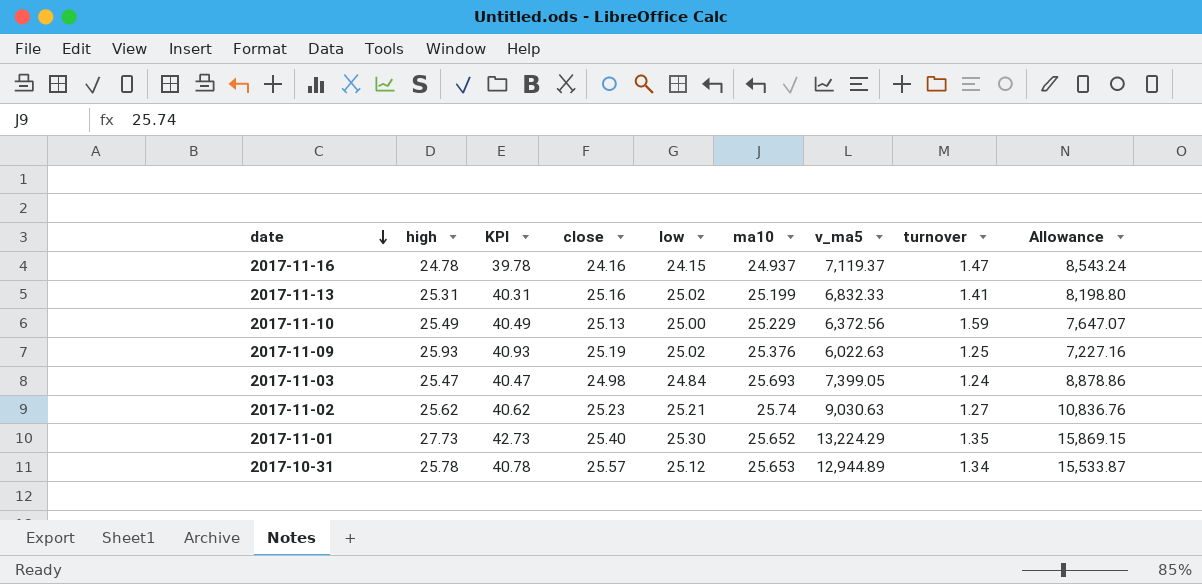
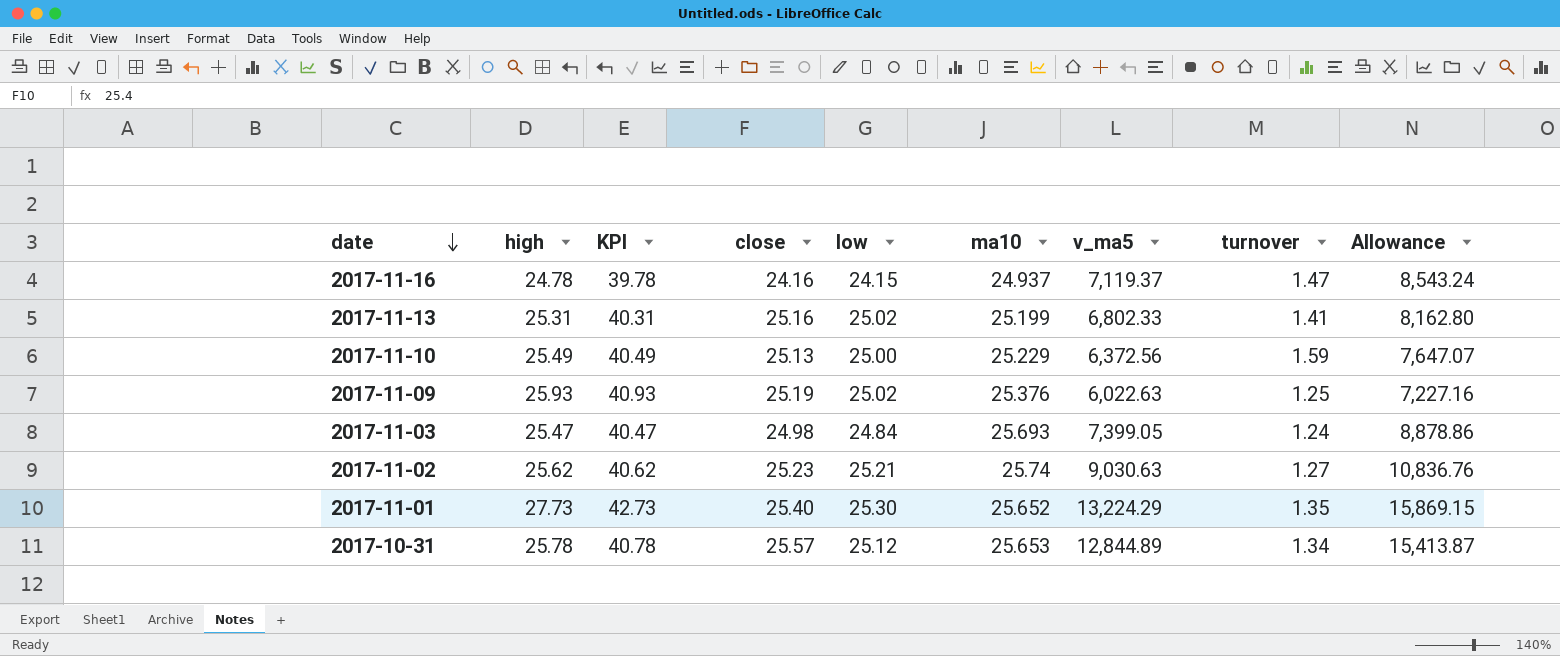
2017-11-13 | v_ma5: 6,832.33 -> 6,802.33
2017-11-13 | Allowance: 8,198.80 -> 8,162.80
2017-10-31 | v_ma5: 12,944.89 -> 12,844.89
2017-10-31 | Allowance: 15,533.87 -> 15,413.87

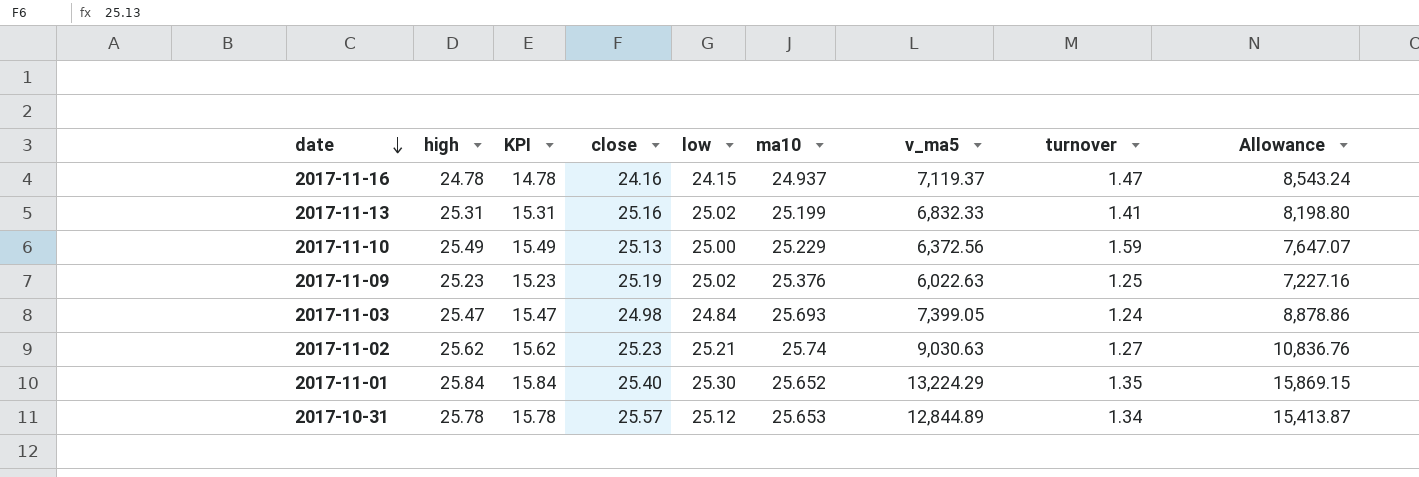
column KPI | formula: [high] + 15 -> [high] - 10
2017-11-13 | v_ma5: 6,802.33 -> 6,832.33
2017-11-13 | Allowance: 8,162.80 -> 8,198.80
2017-11-09 | high: 25.93 -> 25.23
2017-11-01 | high: 27.73 -> 25.84

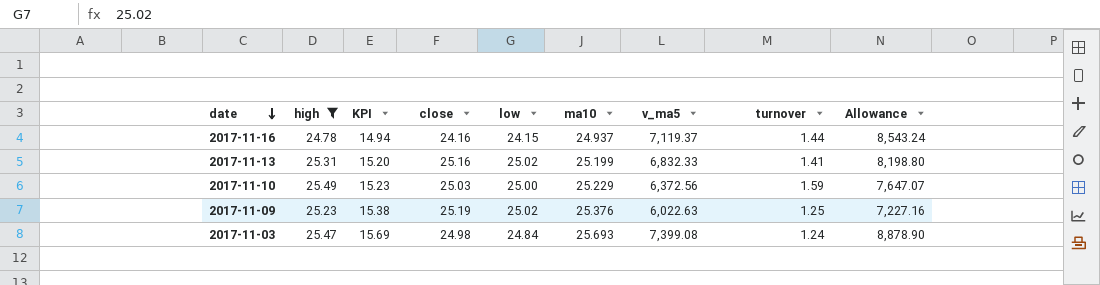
filter: none -> high <= 25.49
column KPI | formula: [high] - 10 -> [ma10] - 10
2017-11-16 | turnover: 1.47 -> 1.44
2017-11-10 | close: 25.13 -> 25.03
2017-11-03 | v_ma5: 7,399.05 -> 7,399.08
2017-11-03 | Allowance: 8,878.86 -> 8,878.90

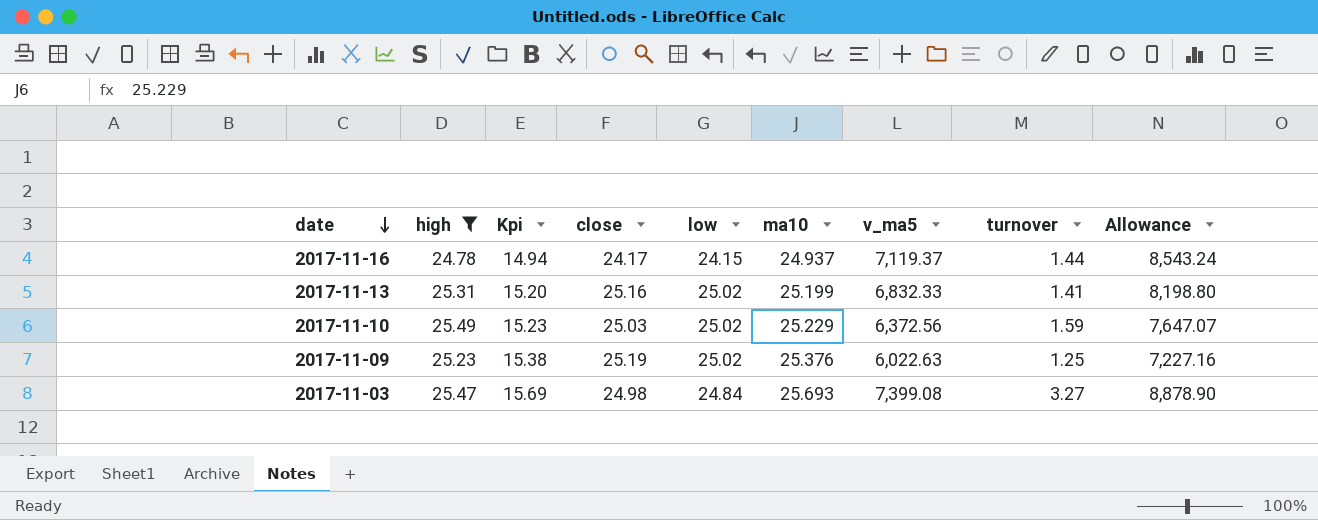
column name: KPI -> Kpi
2017-11-16 | close: 24.16 -> 24.17
2017-11-10 | low: 25.00 -> 25.02
2017-11-03 | turnover: 1.24 -> 3.27

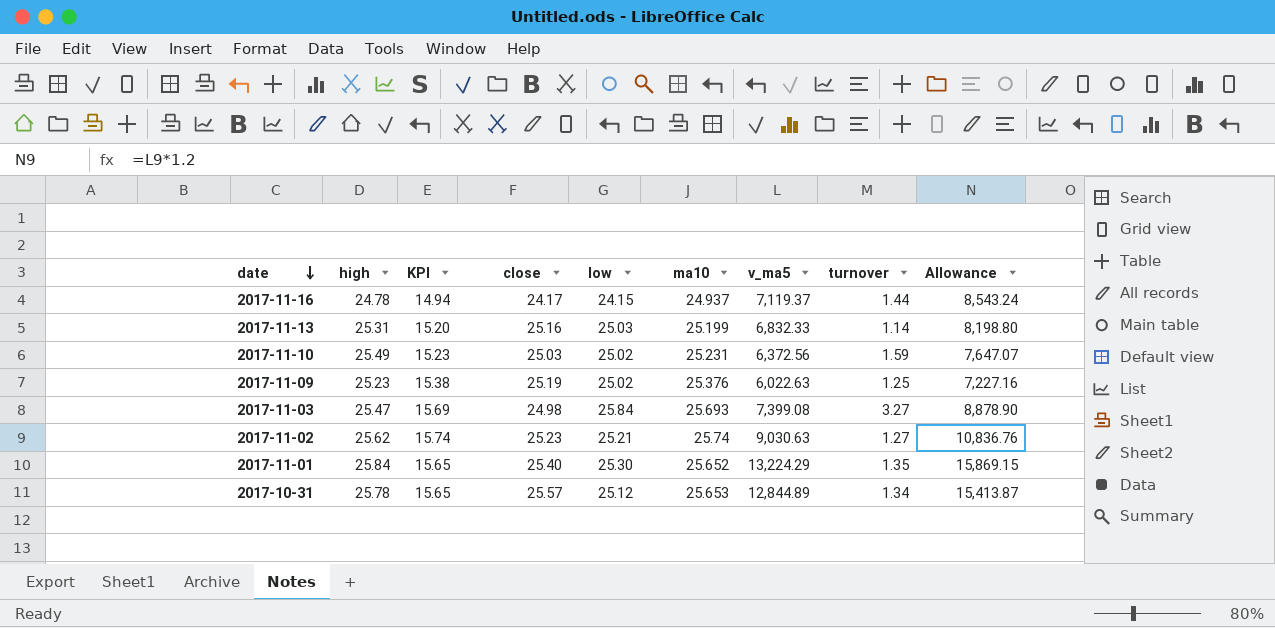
filter: high <= 25.49 -> none
column name: Kpi -> KPI
2017-11-13 | low: 25.02 -> 25.03
2017-11-13 | turnover: 1.41 -> 1.14
2017-11-10 | ma10: 25.229 -> 25.231
2017-11-03 | low: 24.84 -> 25.84

